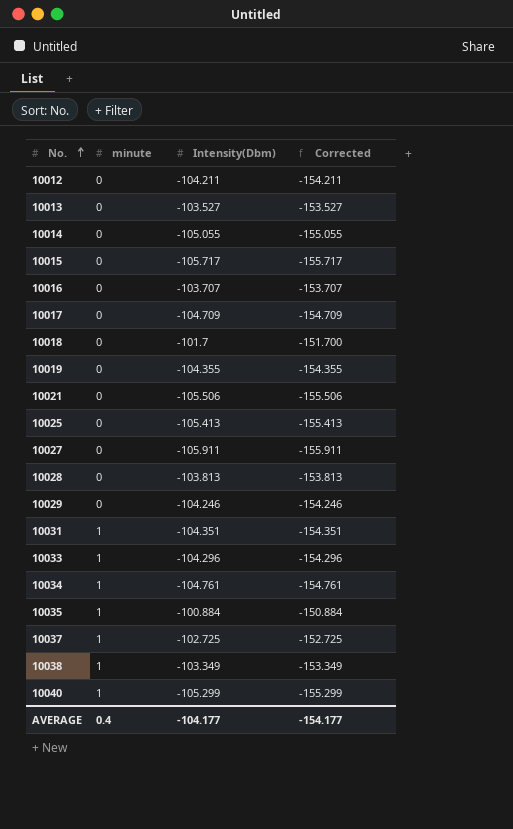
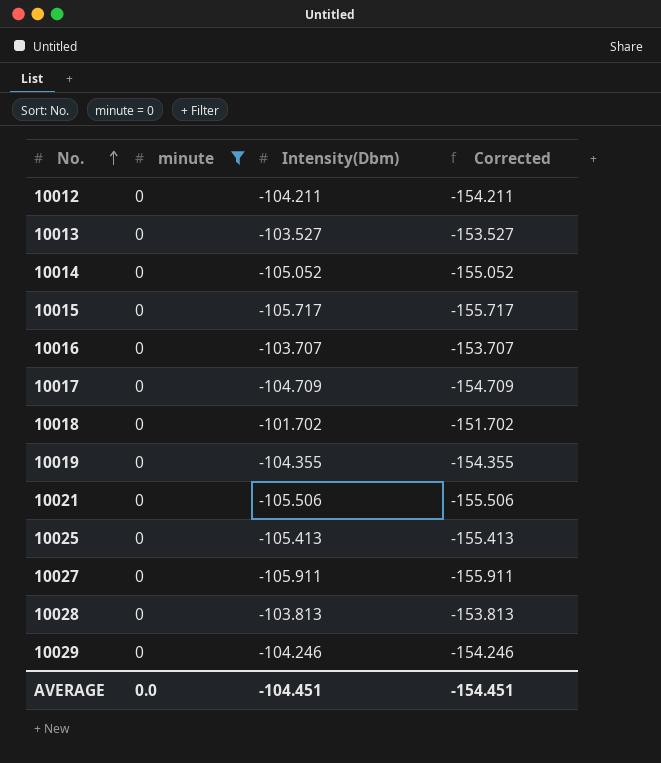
filter: none -> minute = 0
10014 | Intensity(Dbm): -105.055 -> -105.052
10014 | Corrected: -155.055 -> -155.052
10018 | Intensity(Dbm): -101.7 -> -101.702
10018 | Corrected: -151.700 -> -151.702
AVERAGE | minute: 0.4 -> 0.0
AVERAGE | Intensity(Dbm): -104.177 -> -104.451
AVERAGE | Corrected: -154.177 -> -154.451

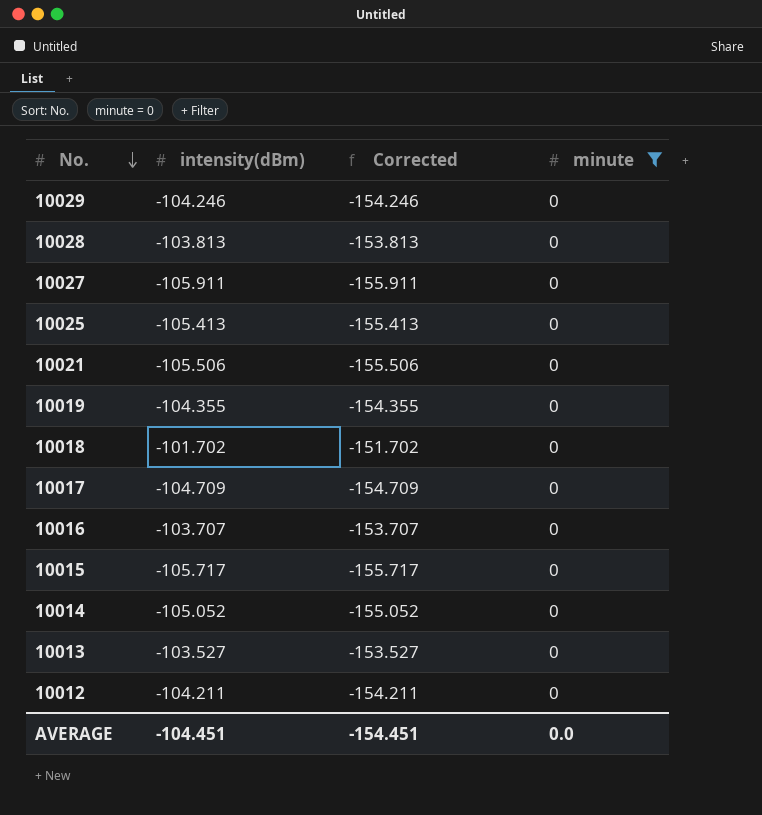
row order: No. ascending -> No. descending
column name: Intensity(Dbm) -> intensity(dBm)
column minute | position: 2 -> 4

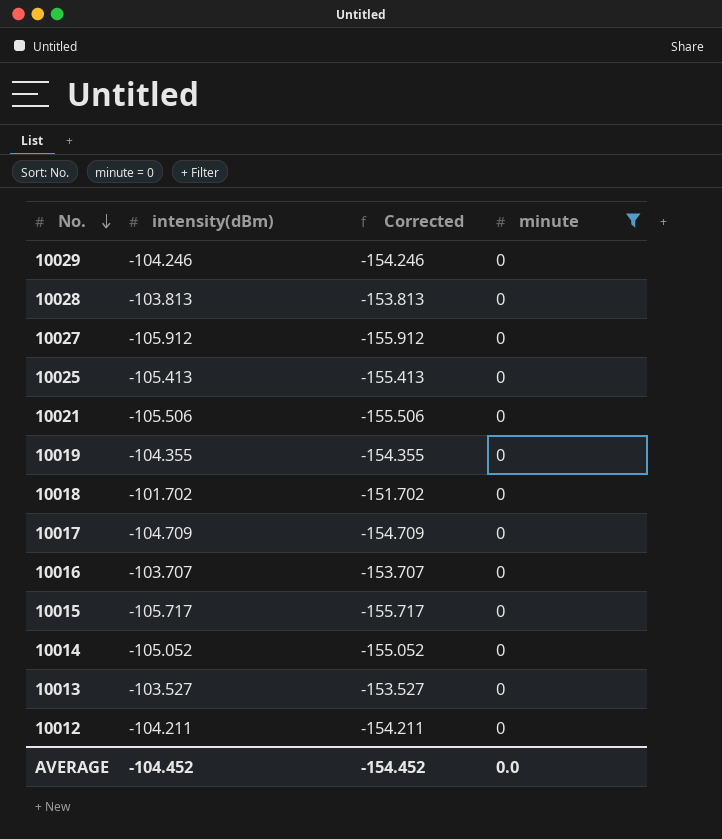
10027 | intensity(dBm): -105.911 -> -105.912
10027 | Corrected: -155.911 -> -155.912
AVERAGE | intensity(dBm): -104.451 -> -104.452
AVERAGE | Corrected: -154.451 -> -154.452

